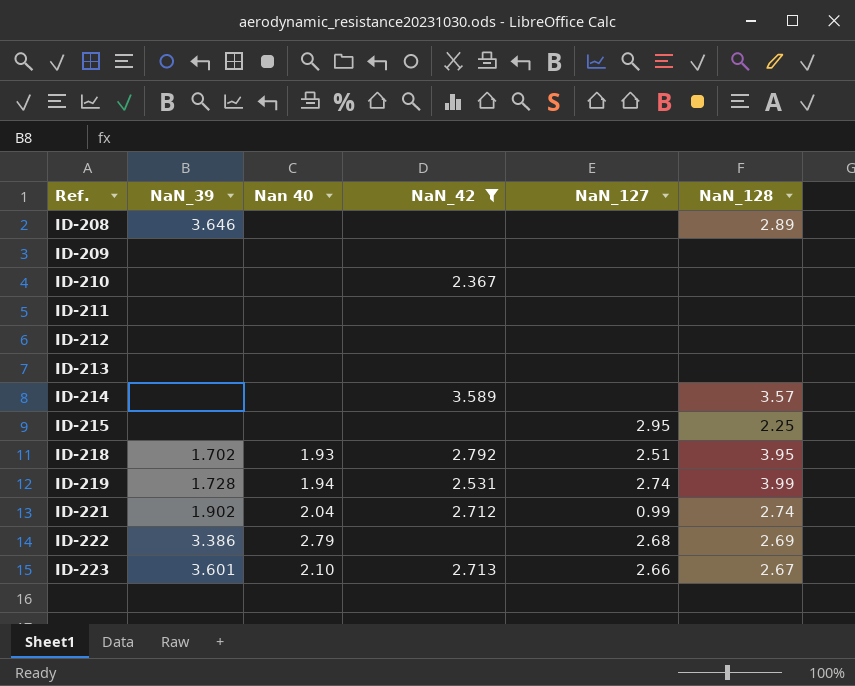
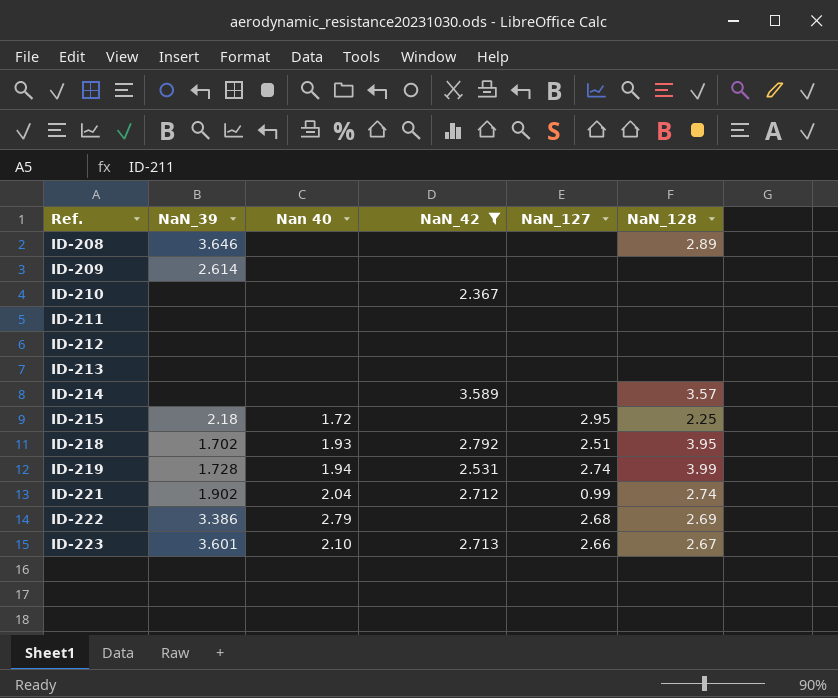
ID-209 | NaN_39: none -> 2.614
ID-215 | NaN_39: none -> 2.18
ID-215 | Nan 40: none -> 1.72

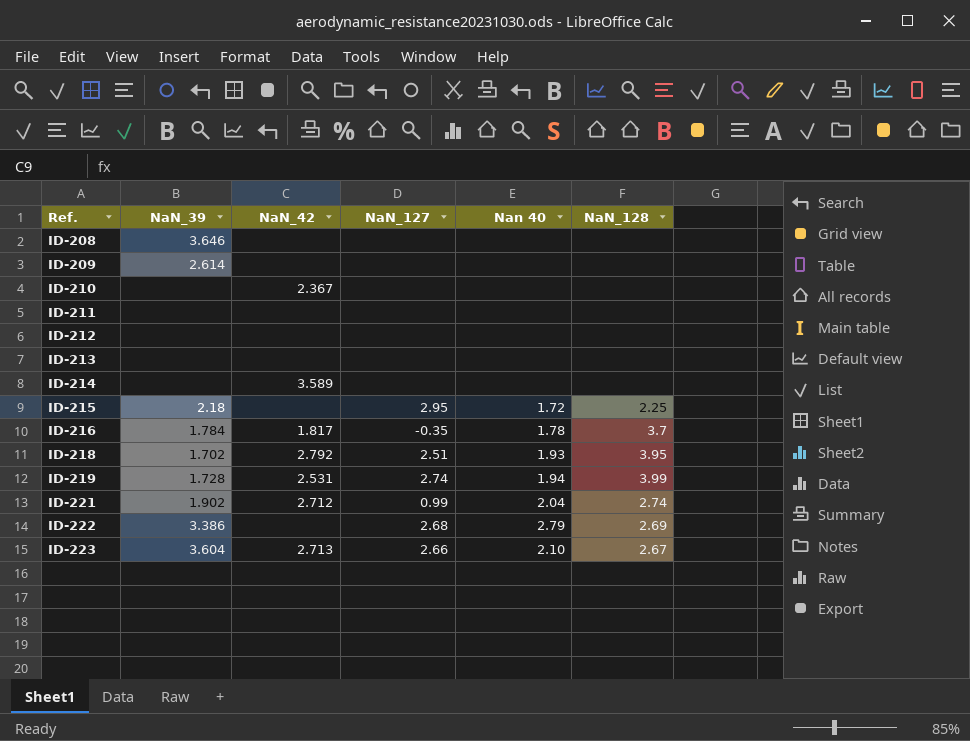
filter: NaN_42 != 1.817 -> none
column Nan 40 | position: 3 -> 5
ID-208 | NaN_128: 2.89 -> none
ID-214 | NaN_128: 3.57 -> none
ID-223 | NaN_39: 3.601 -> 3.604

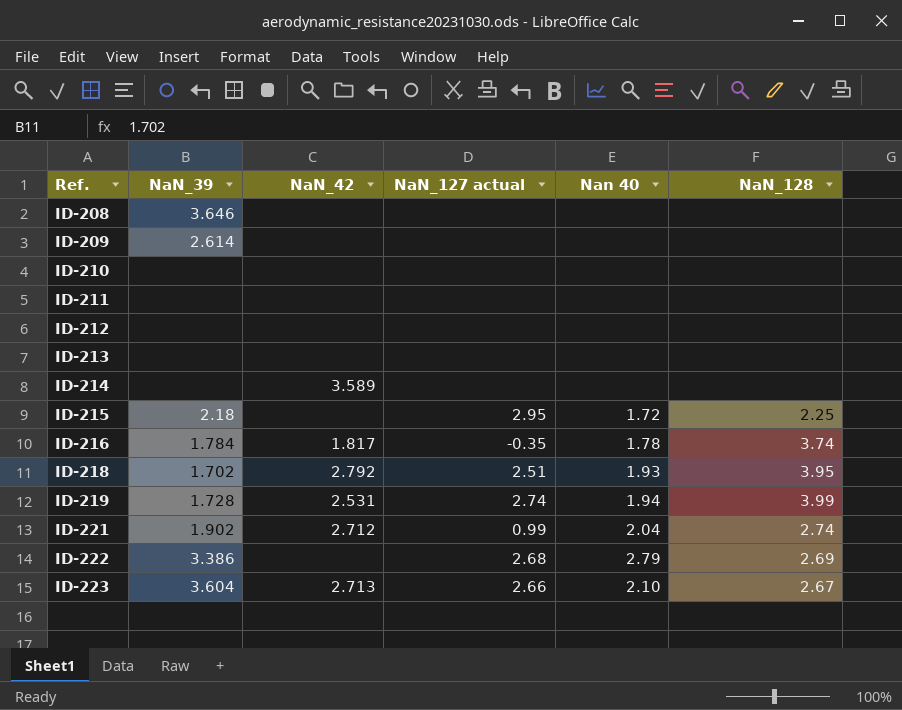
column name: NaN_127 -> NaN_127 actual
ID-210 | NaN_42: 2.367 -> none
ID-216 | NaN_128: 3.7 -> 3.74

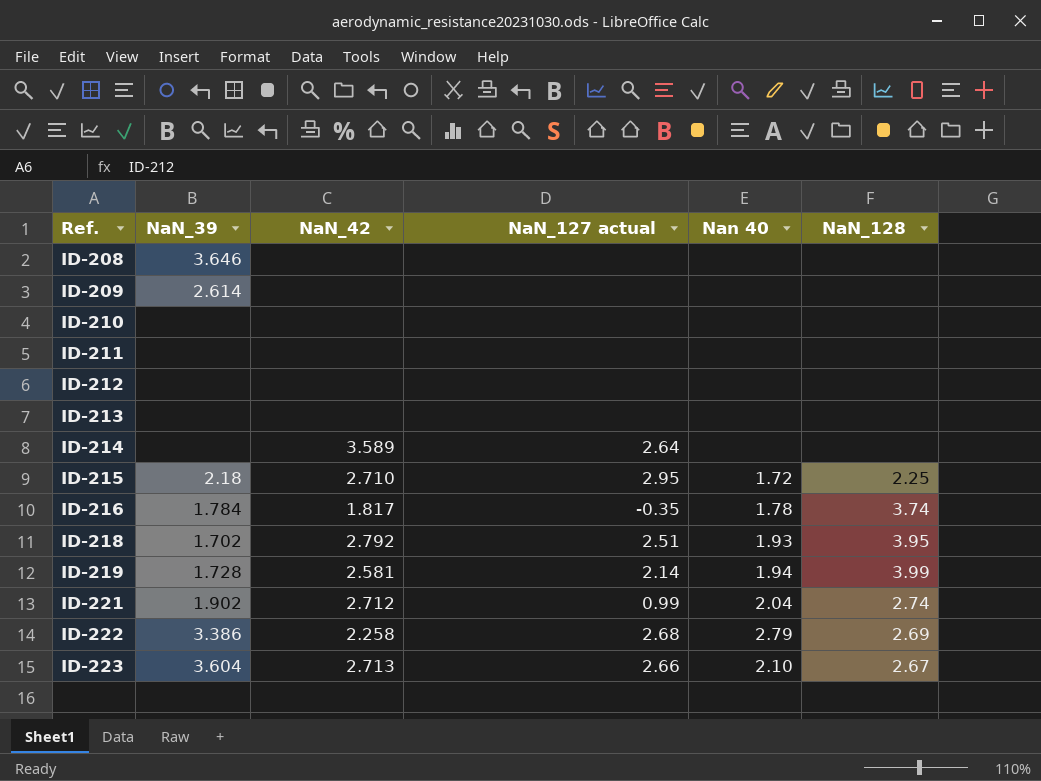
ID-214 | NaN_127 actual: none -> 2.64
ID-215 | NaN_42: none -> 2.710
ID-219 | NaN_42: 2.531 -> 2.581
ID-219 | NaN_127 actual: 2.74 -> 2.14
ID-222 | NaN_42: none -> 2.258

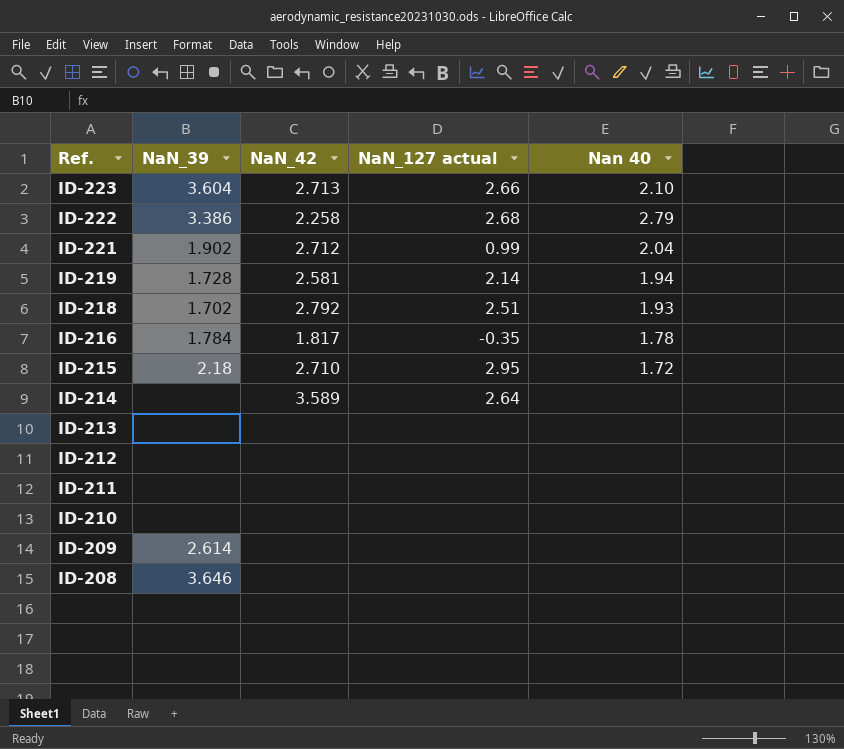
row order: Ref. ascending -> Ref. descending
column NaN_128 | position: 6 -> none

